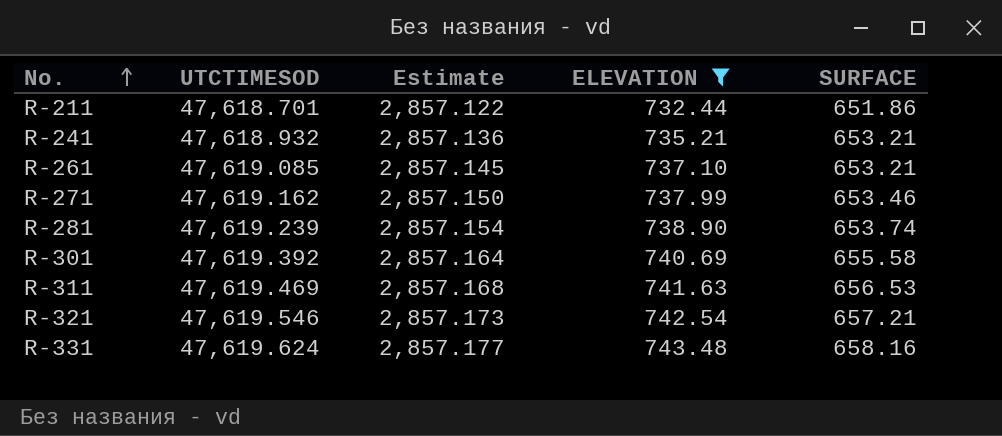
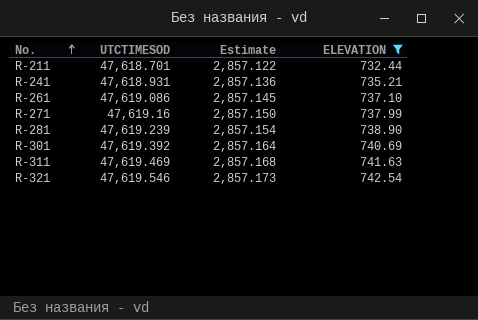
column SURFACE | position: 5 -> none
row R-331: 47,619.624 | 2,857.177 | 743.48 | 658.16 -> none
R-241 | UTCTIMESOD: 47,618.932 -> 47,618.931
R-261 | UTCTIMESOD: 47,619.085 -> 47,619.086
R-271 | UTCTIMESOD: 47,619.162 -> 47,619.16

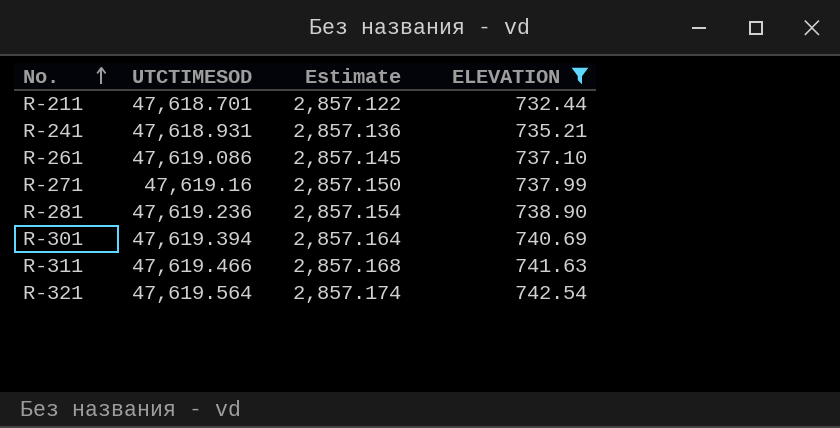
R-281 | UTCTIMESOD: 47,619.239 -> 47,619.236
R-301 | UTCTIMESOD: 47,619.392 -> 47,619.394
R-311 | UTCTIMESOD: 47,619.469 -> 47,619.466
R-321 | UTCTIMESOD: 47,619.546 -> 47,619.564
R-321 | Estimate: 2,857.173 -> 2,857.174

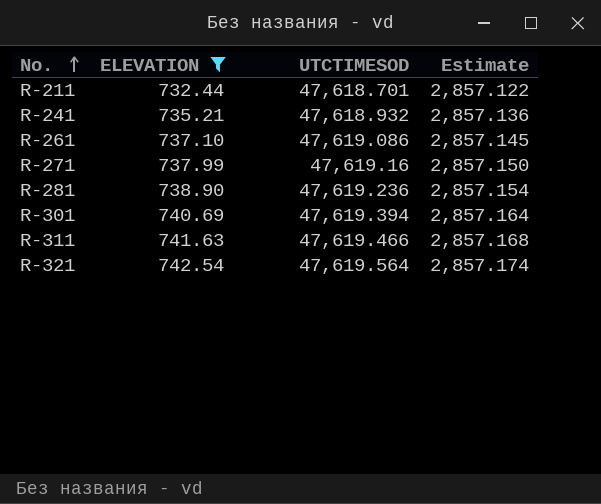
column ELEVATION | position: 4 -> 2
R-241 | UTCTIMESOD: 47,618.931 -> 47,618.932

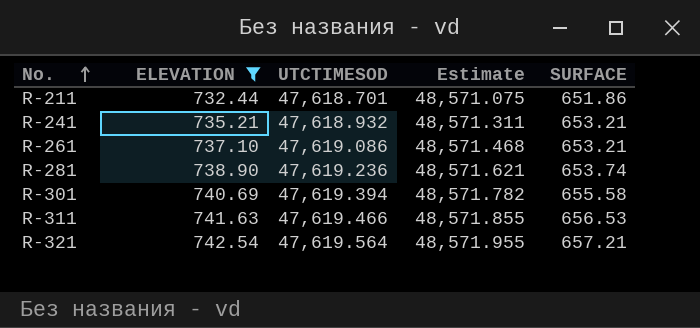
column Estimate | formula: [UTCTIMESOD] * 0.06 -> [UTCTIMESOD] * 1.02
column SURFACE | position: none -> 5
row R-271: 737.99 | 47,619.16 | 2,857.150 -> none

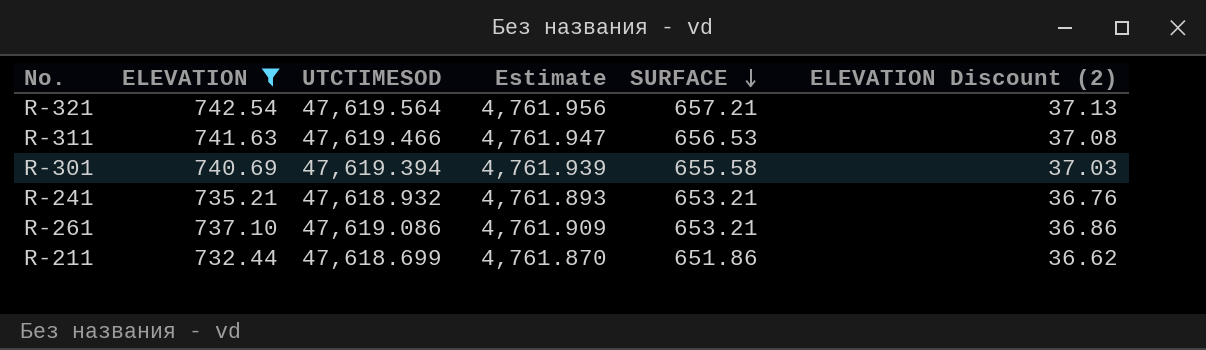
row order: No. ascending -> SURFACE descending
column Estimate | formula: [UTCTIMESOD] * 1.02 -> [UTCTIMESOD] * 0.1
column ELEVATION Discount (2) | formula: none -> [ELEVATION] * 0.05
row R-281: 738.90 | 47,619.236 | 48,571.621 | 653.74 -> none
R-211 | UTCTIMESOD: 47,618.701 -> 47,618.699

